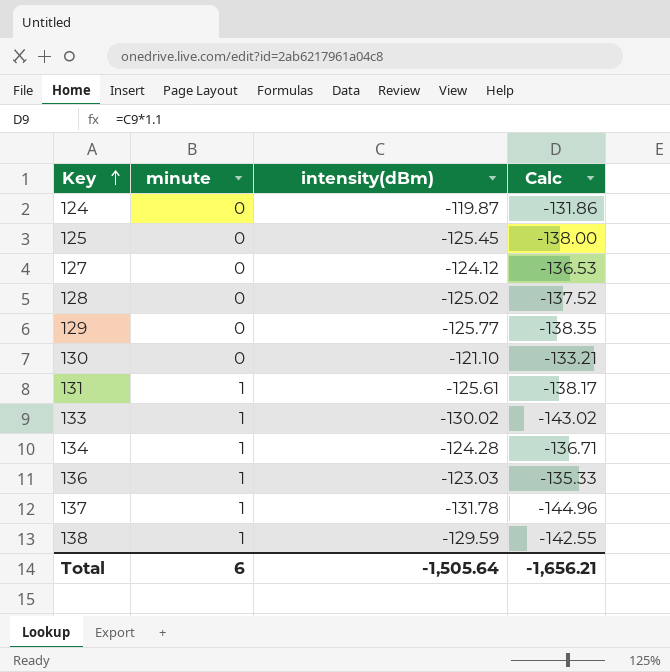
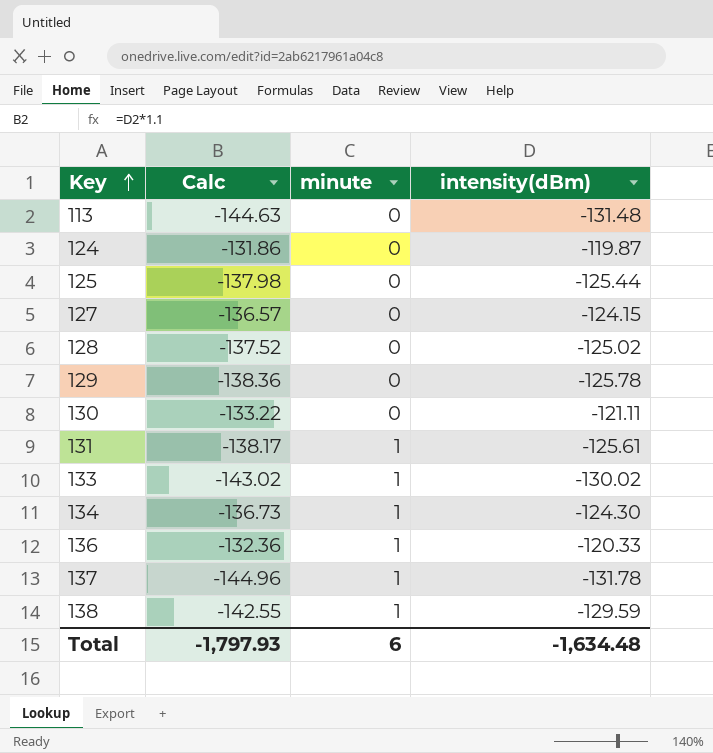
column Calc | position: 4 -> 2
row 113: none -> -144.63 | 0 | -131.48
125 | Calc: -138.00 -> -137.98
125 | intensity(dBm): -125.45 -> -125.44
127 | Calc: -136.53 -> -136.57
127 | intensity(dBm): -124.12 -> -124.15
129 | Calc: -138.35 -> -138.36
129 | intensity(dBm): -125.77 -> -125.78
130 | Calc: -133.21 -> -133.22
130 | intensity(dBm): -121.10 -> -121.11
134 | Calc: -136.71 -> -136.73
134 | intensity(dBm): -124.28 -> -124.30
136 | Calc: -135.33 -> -132.36
136 | intensity(dBm): -123.03 -> -120.33
Total | Calc: -1,656.21 -> -1,797.93
Total | intensity(dBm): -1,505.64 -> -1,634.48

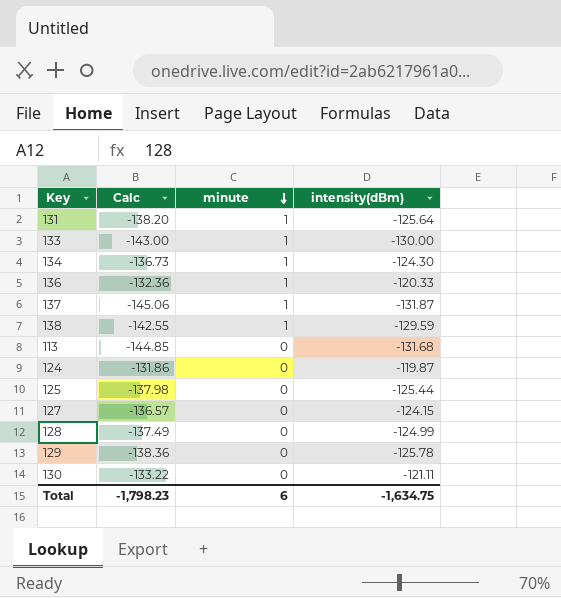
row order: Key ascending -> minute descending
131 | Calc: -138.17 -> -138.20
131 | intensity(dBm): -125.61 -> -125.64
133 | Calc: -143.02 -> -143.00
133 | intensity(dBm): -130.02 -> -130.00
137 | Calc: -144.96 -> -145.06
137 | intensity(dBm): -131.78 -> -131.87
113 | Calc: -144.63 -> -144.85
113 | intensity(dBm): -131.48 -> -131.68
128 | Calc: -137.52 -> -137.49
128 | intensity(dBm): -125.02 -> -124.99
Total | Calc: -1,797.93 -> -1,798.23
Total | intensity(dBm): -1,634.48 -> -1,634.75

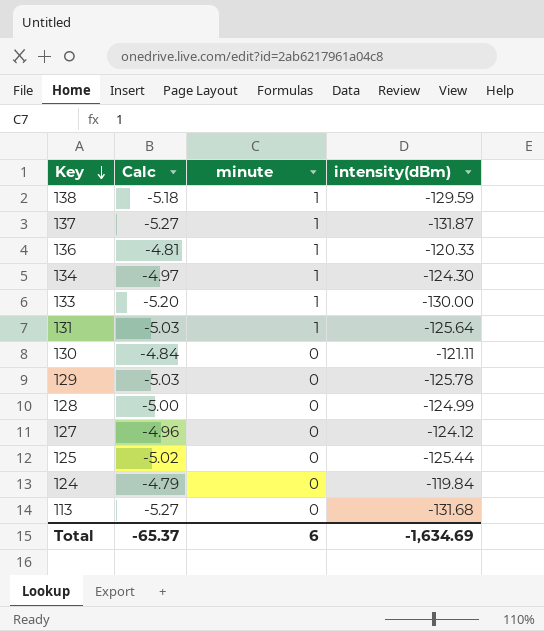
row order: minute descending -> Key descending
column Calc | formula: [intensity(dBm)] * 1.1 -> [intensity(dBm)] * 0.04
127 | intensity(dBm): -124.15 -> -124.12
124 | intensity(dBm): -119.87 -> -119.84
Total | Calc: -1,798.23 -> -65.37
Total | intensity(dBm): -1,634.75 -> -1,634.69

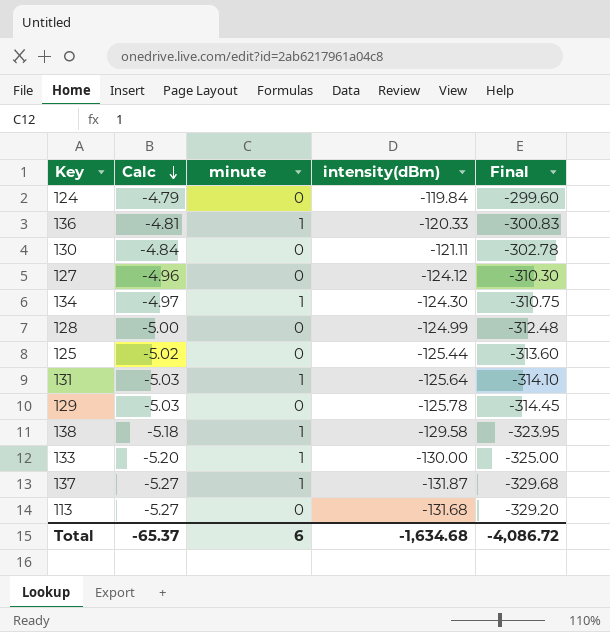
row order: Key descending -> Calc descending
column Final | formula: none -> [intensity(dBm)] * 2.5
138 | intensity(dBm): -129.59 -> -129.58
Total | intensity(dBm): -1,634.69 -> -1,634.68

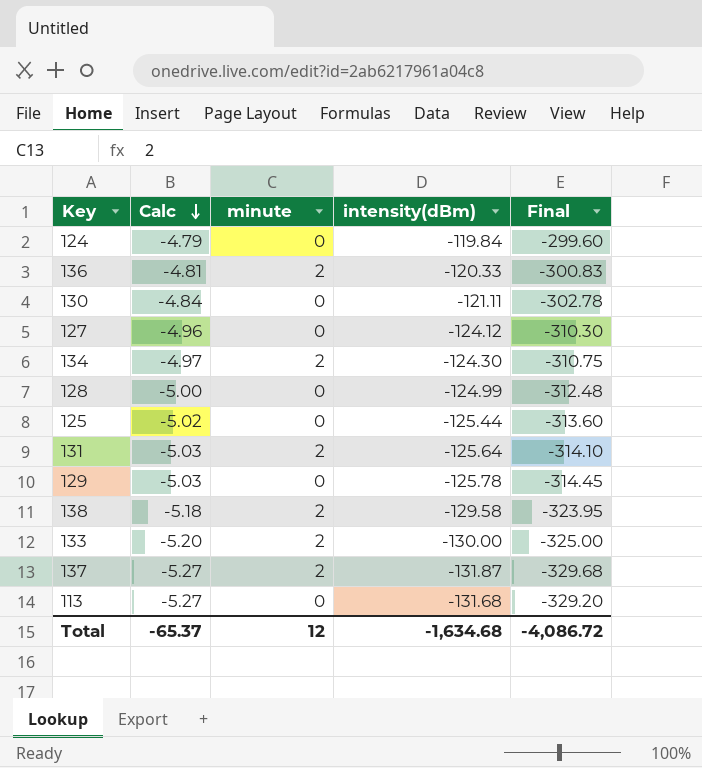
136 | minute: 1 -> 2
134 | minute: 1 -> 2
131 | minute: 1 -> 2
138 | minute: 1 -> 2
133 | minute: 1 -> 2
137 | minute: 1 -> 2
Total | minute: 6 -> 12

